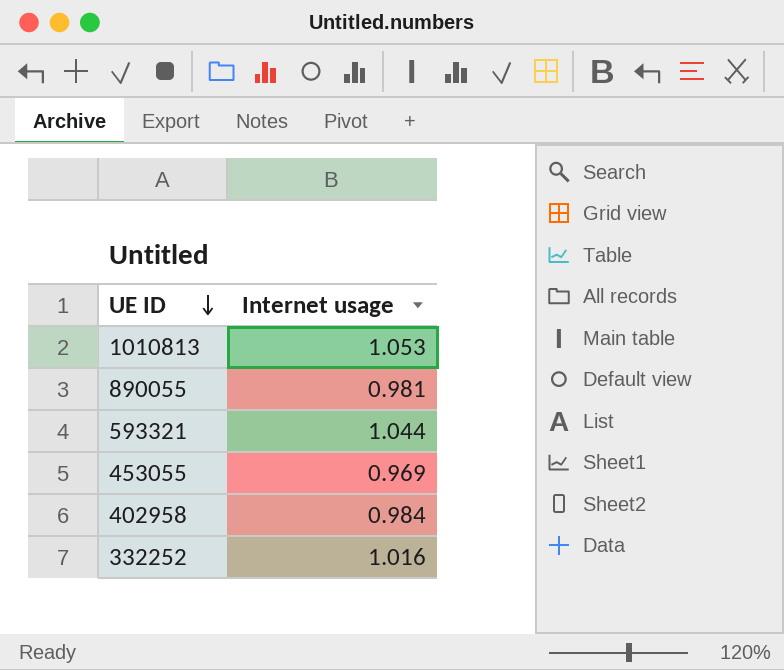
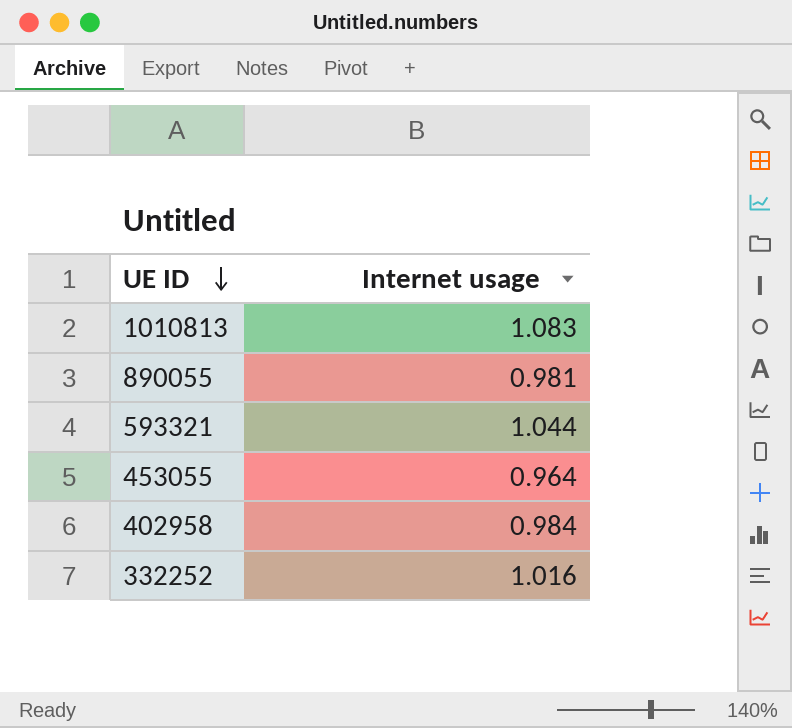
1010813 | Internet usage: 1.053 -> 1.083
453055 | Internet usage: 0.969 -> 0.964

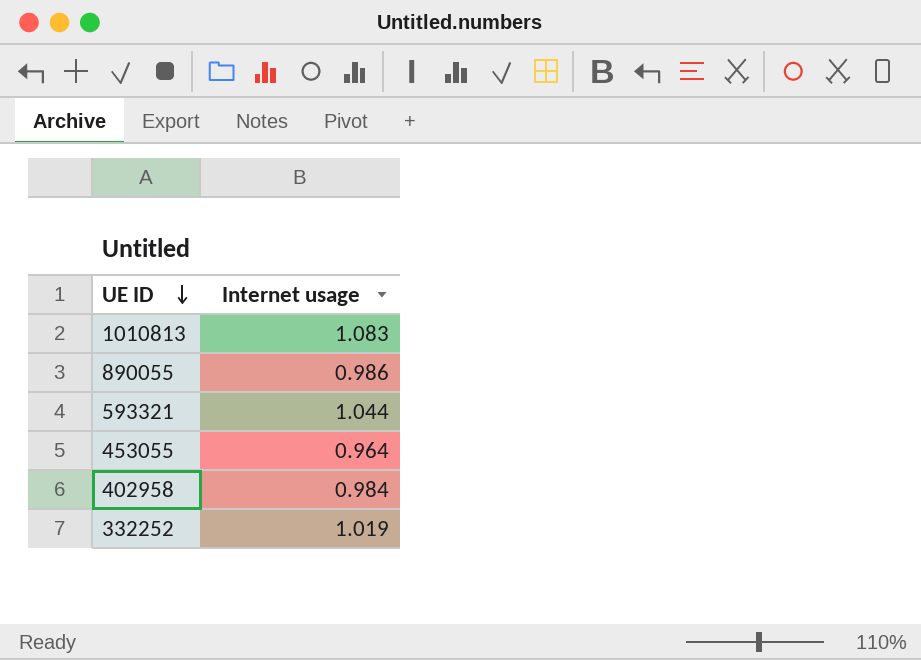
890055 | Internet usage: 0.981 -> 0.986
332252 | Internet usage: 1.016 -> 1.019

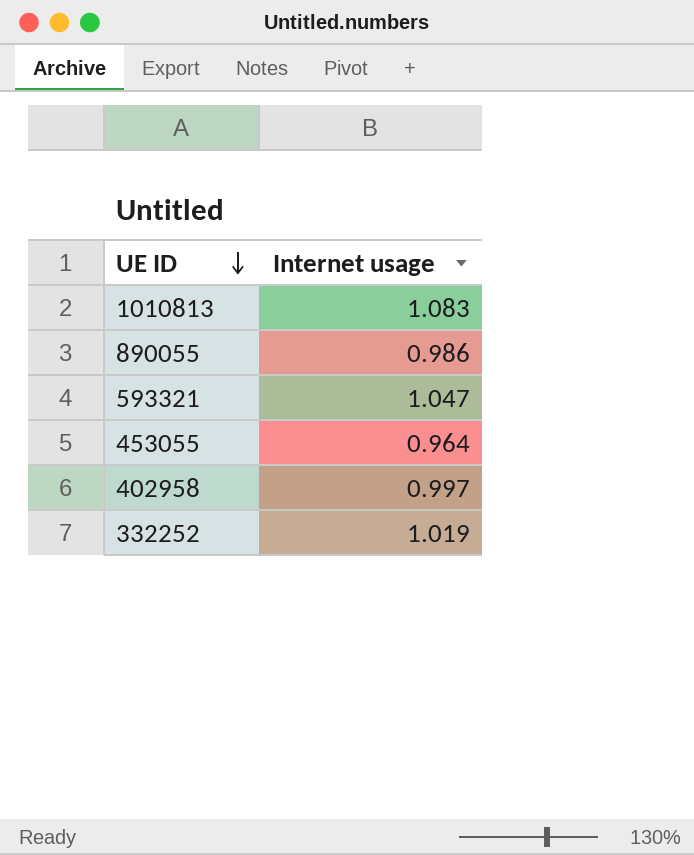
593321 | Internet usage: 1.044 -> 1.047
402958 | Internet usage: 0.984 -> 0.997

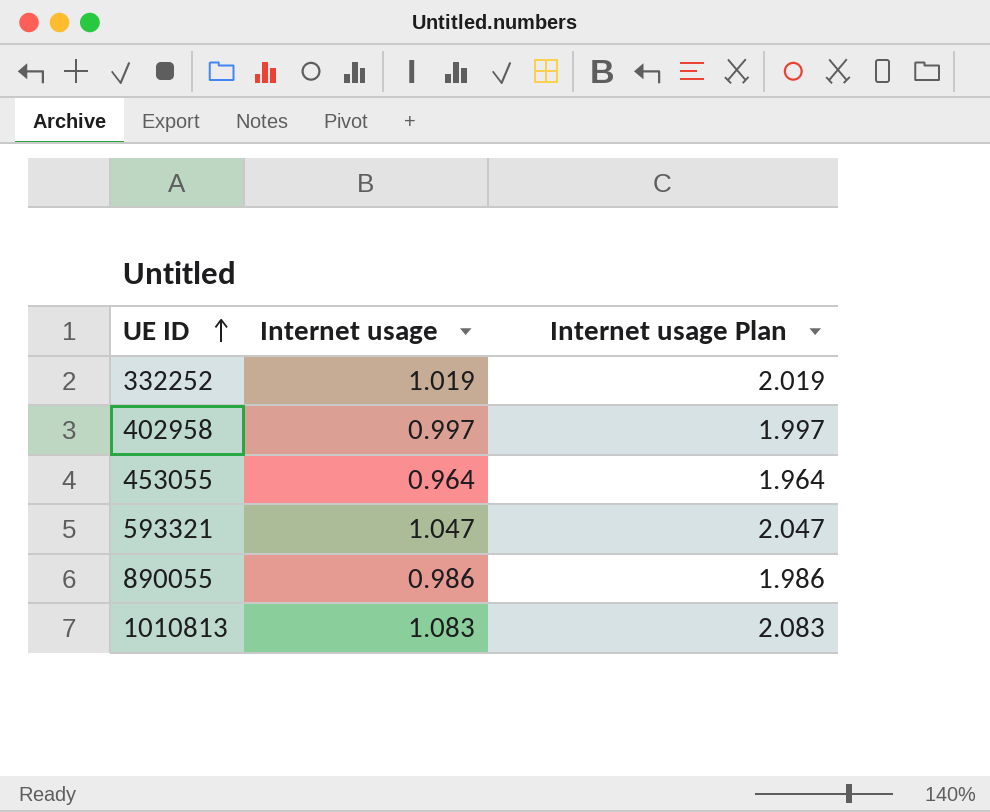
row order: UE ID descending -> UE ID ascending
column Internet usage Plan | formula: none -> [Internet usage] + 1

